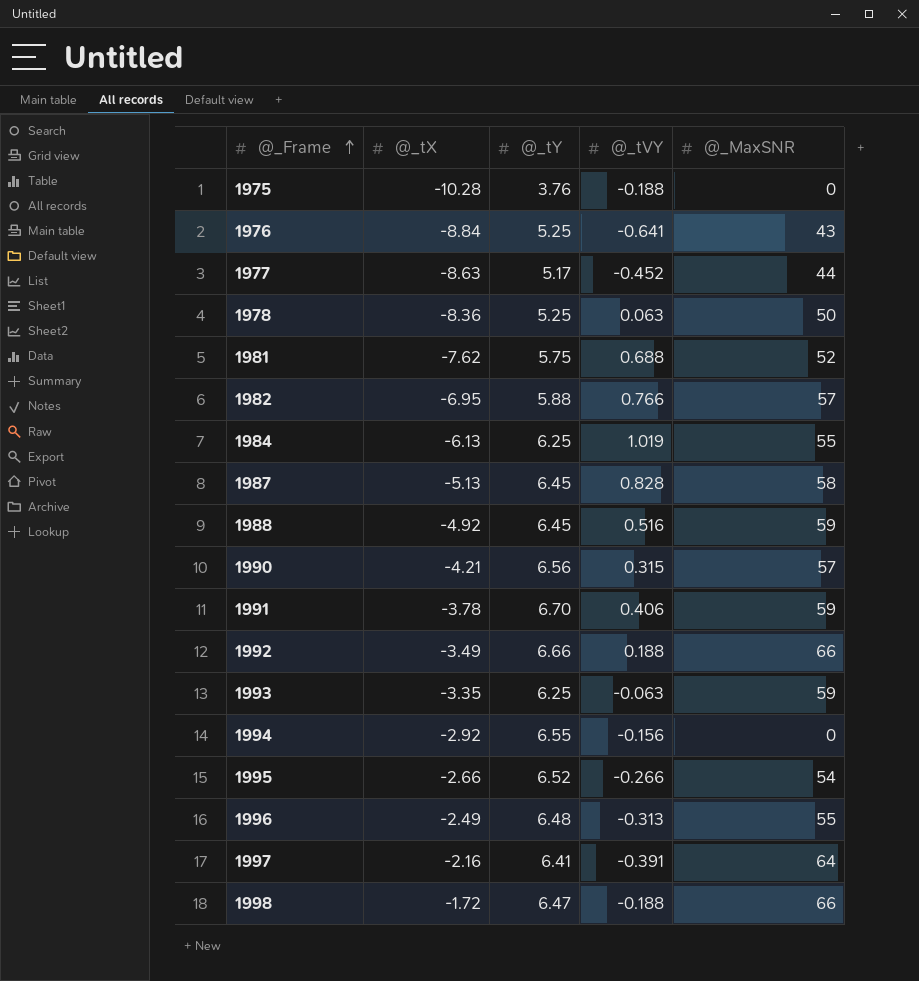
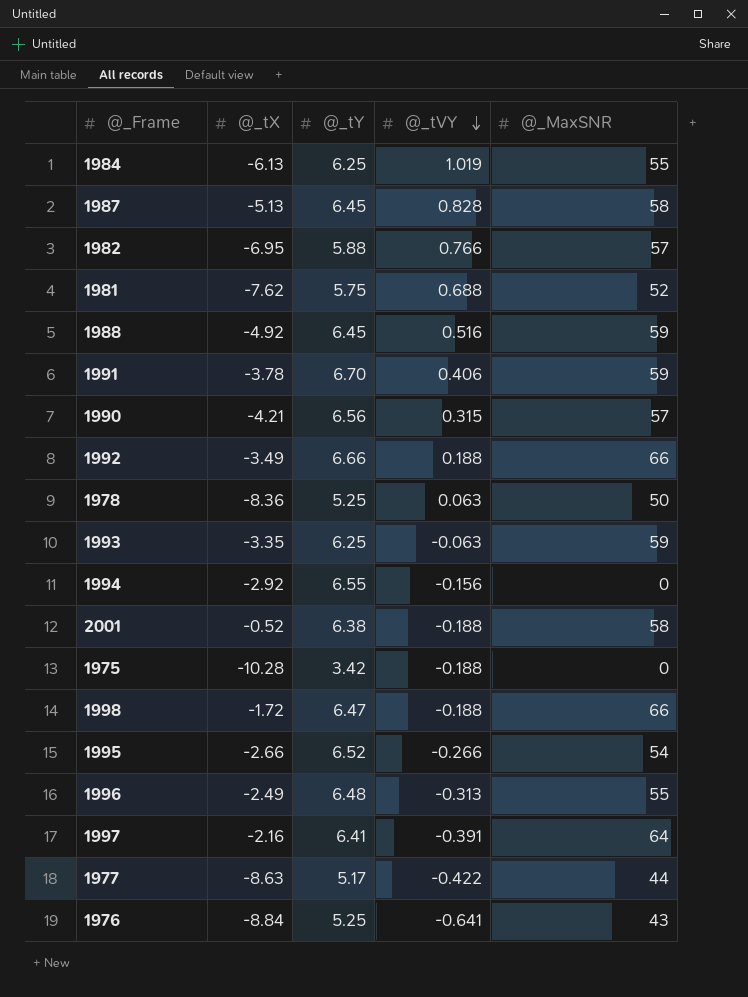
row order: @_Frame ascending -> @_tVY descending
row 2001: none -> -0.52 | 6.38 | -0.188 | 58
1975 | @_tY: 3.76 -> 3.42
1977 | @_tVY: -0.452 -> -0.422

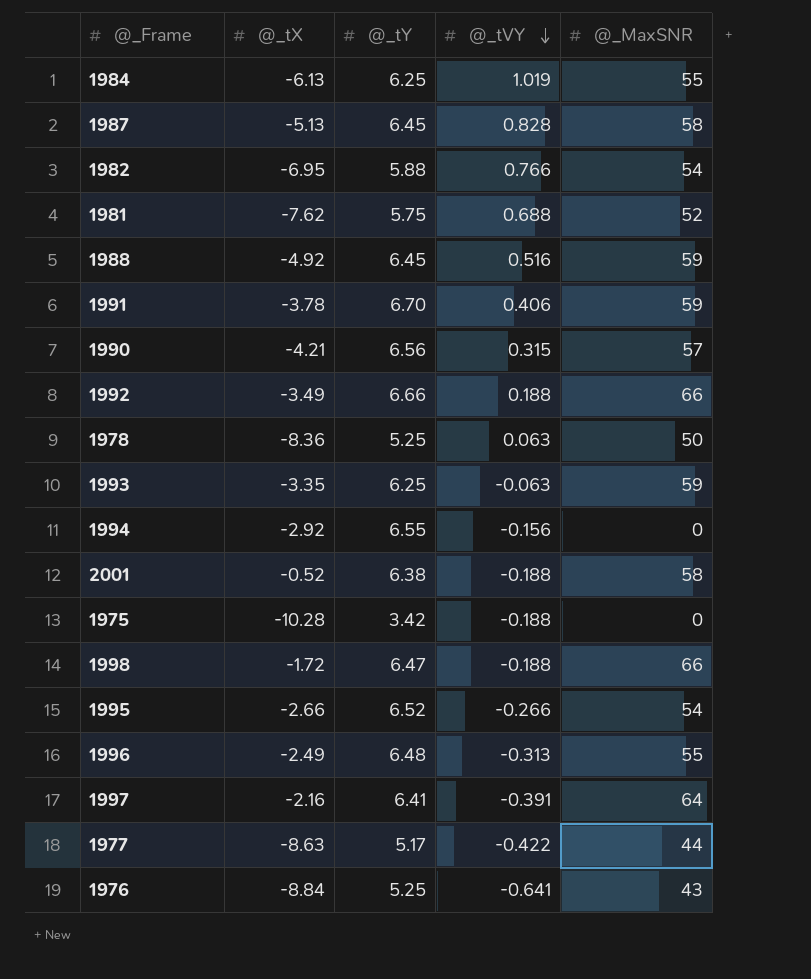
1982 | @_MaxSNR: 57 -> 54

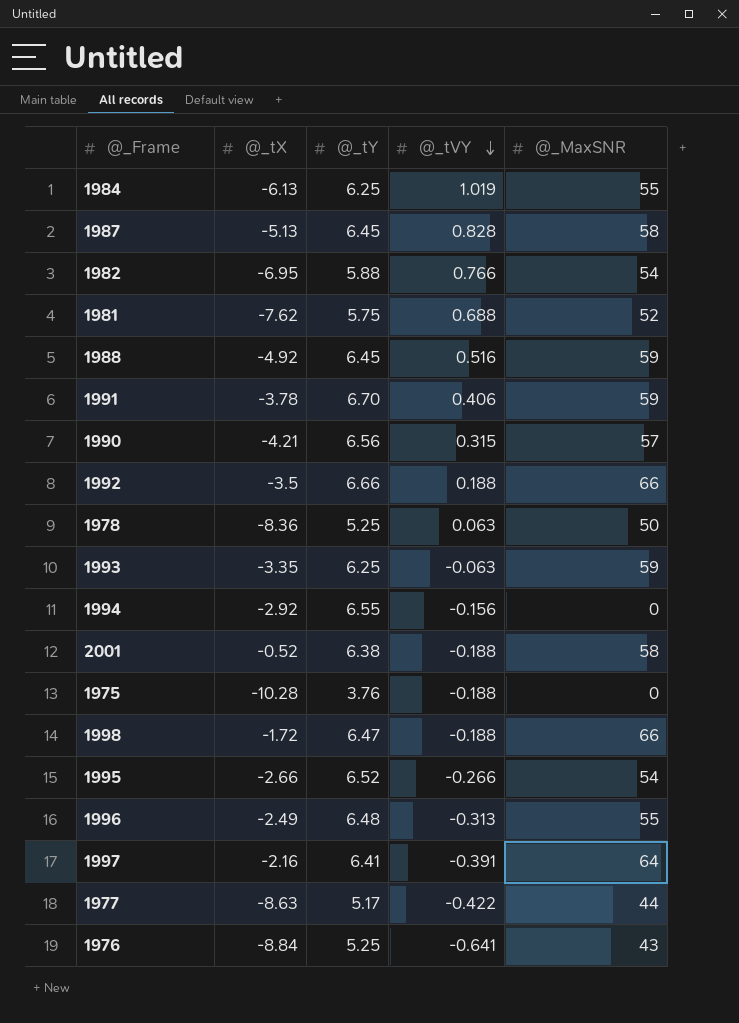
1992 | @_tX: -3.49 -> -3.5
1975 | @_tY: 3.42 -> 3.76

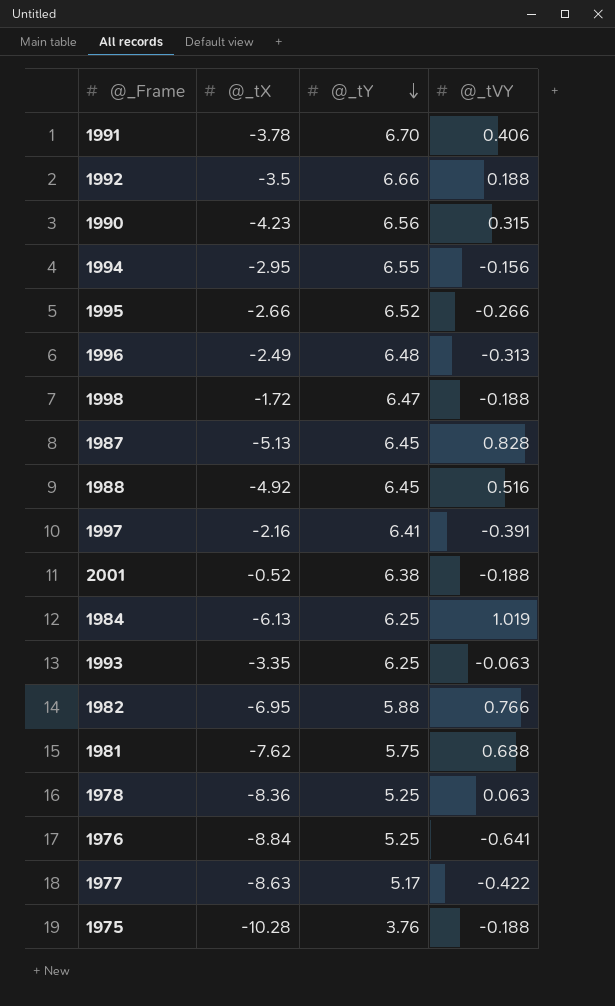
row order: @_tVY descending -> @_tY descending
column @_MaxSNR | position: 5 -> none
1990 | @_tX: -4.21 -> -4.23
1994 | @_tX: -2.92 -> -2.95

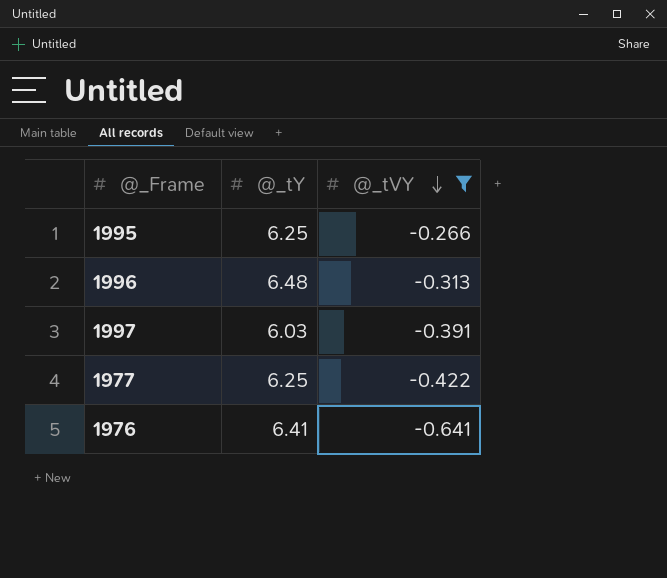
filter: none -> @_tVY <= -0.266
row order: @_tY descending -> @_tVY descending
column @_tX | position: 2 -> none
1995 | @_tY: 6.52 -> 6.25
1997 | @_tY: 6.41 -> 6.03
1977 | @_tY: 5.17 -> 6.25
1976 | @_tY: 5.25 -> 6.41

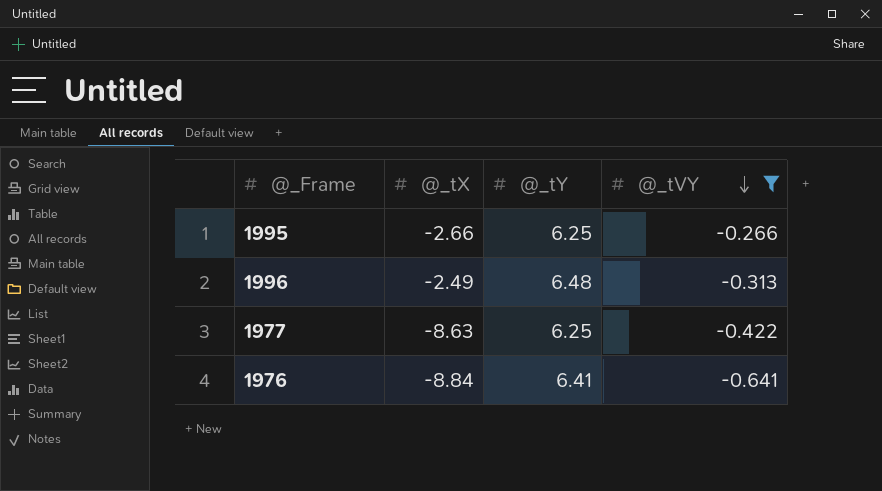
column @_tX | position: none -> 2
row 1997: 6.03 | -0.391 -> none

